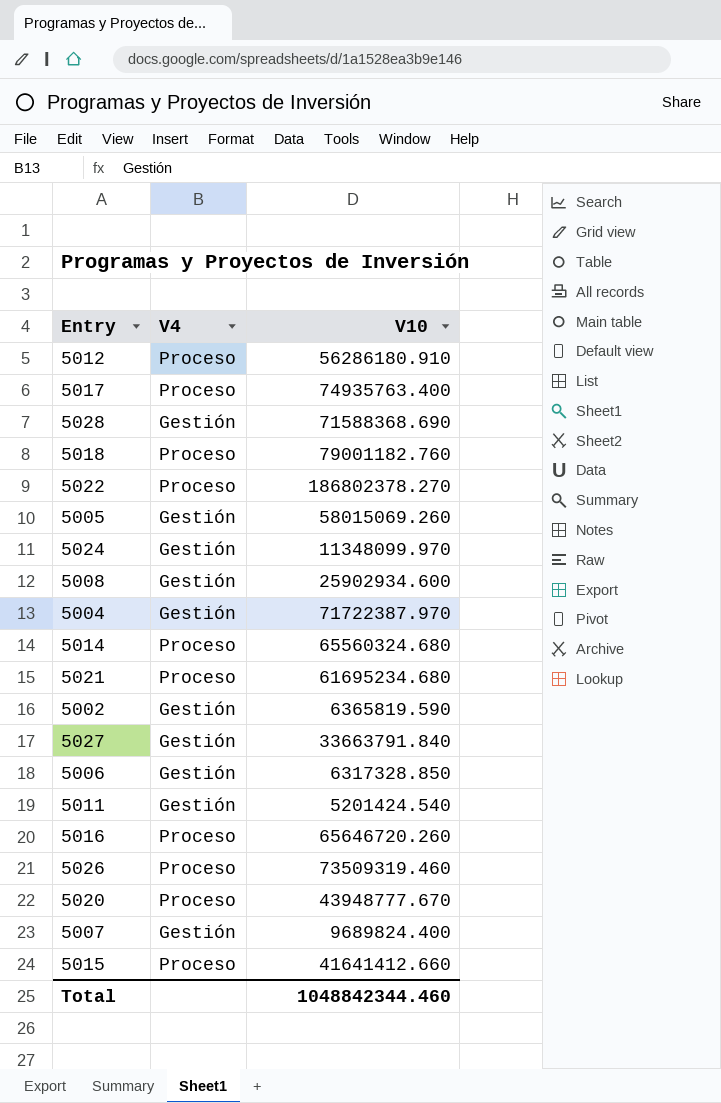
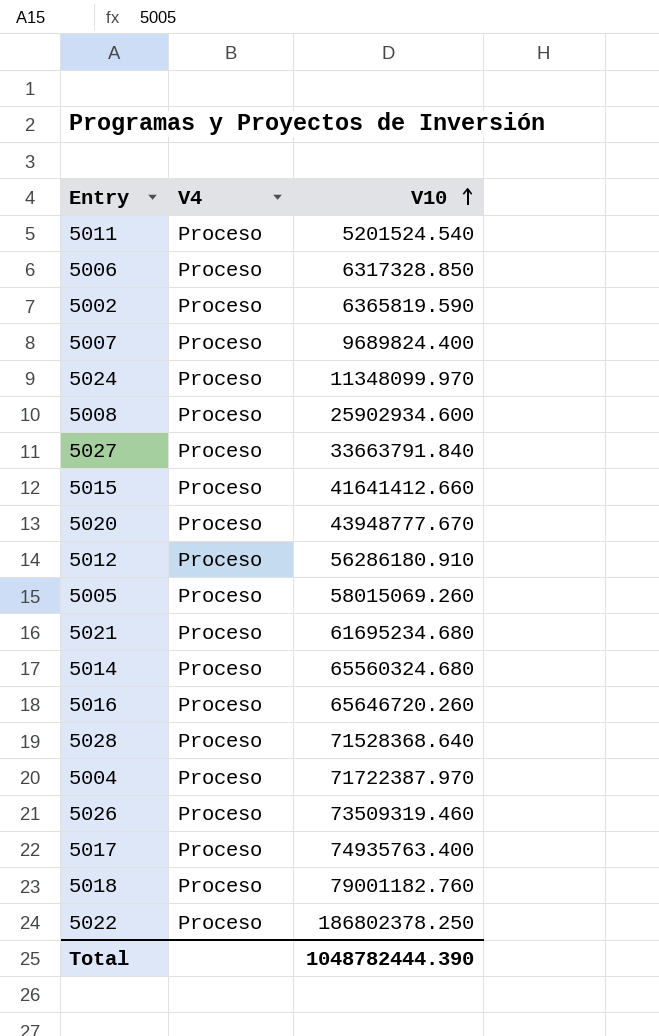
row order: none -> V10 ascending
5011 | V4: Gestión -> Proceso
5011 | V10: 5201424.540 -> 5201524.540
5006 | V4: Gestión -> Proceso
5002 | V4: Gestión -> Proceso
5007 | V4: Gestión -> Proceso
5024 | V4: Gestión -> Proceso
5008 | V4: Gestión -> Proceso
5027 | V4: Gestión -> Proceso
5005 | V4: Gestión -> Proceso
5028 | V4: Gestión -> Proceso
5028 | V10: 71588368.690 -> 71528368.640
5004 | V4: Gestión -> Proceso
5022 | V10: 186802378.270 -> 186802378.250
Total | V10: 1048842344.460 -> 1048782444.390

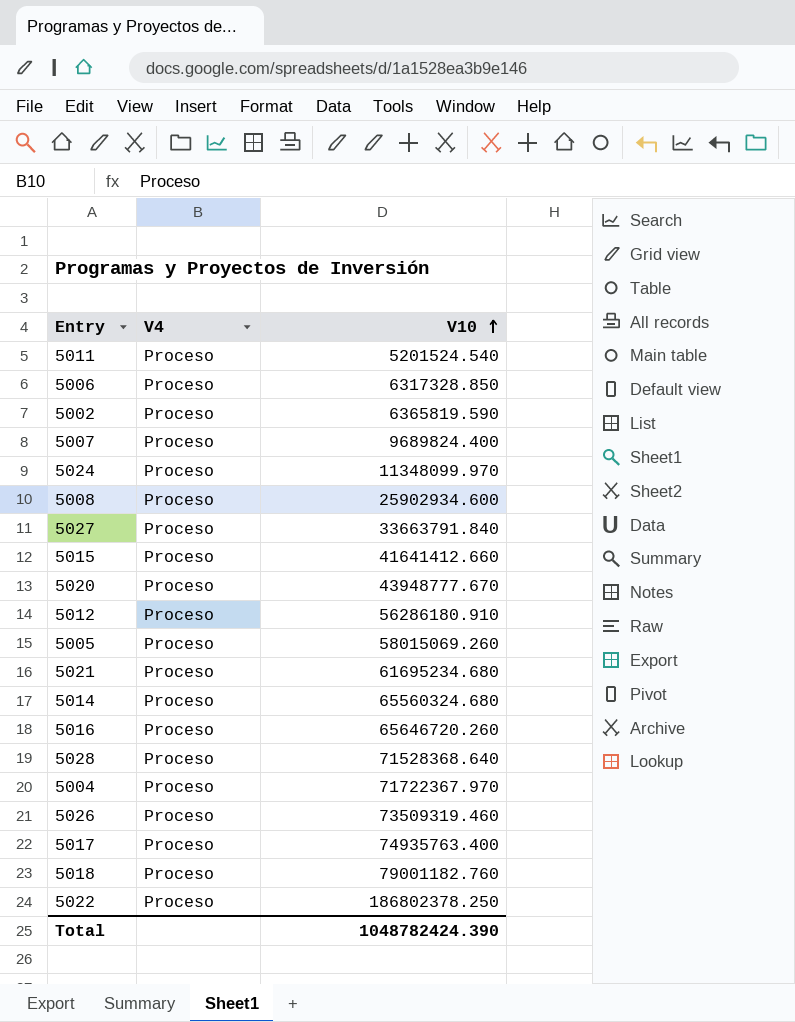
5004 | V10: 71722387.970 -> 71722367.970
Total | V10: 1048782444.390 -> 1048782424.390

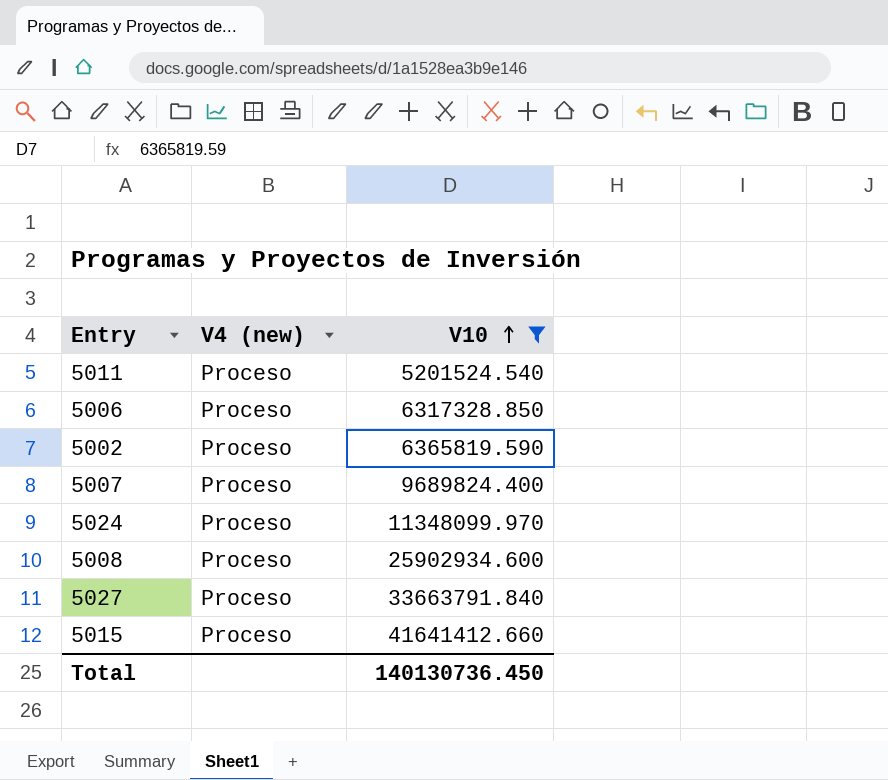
filter: none -> V10 <= 41641412.660
column name: V4 -> V4 (new)
Total | V10: 1048782424.390 -> 140130736.450

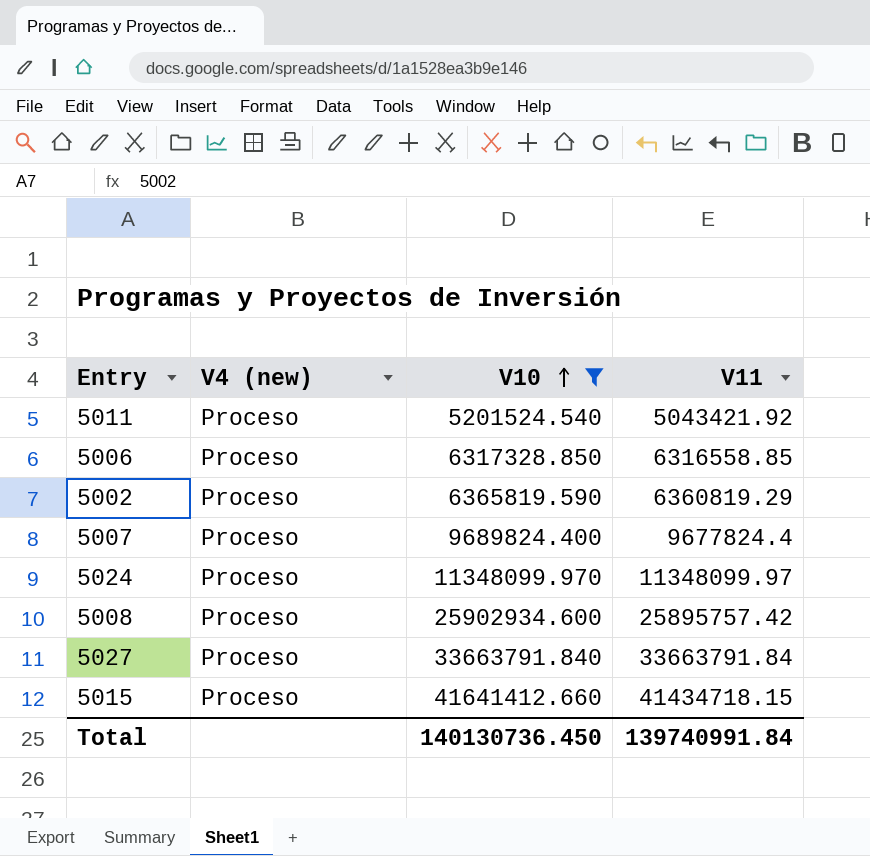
column V11 | position: none -> 4

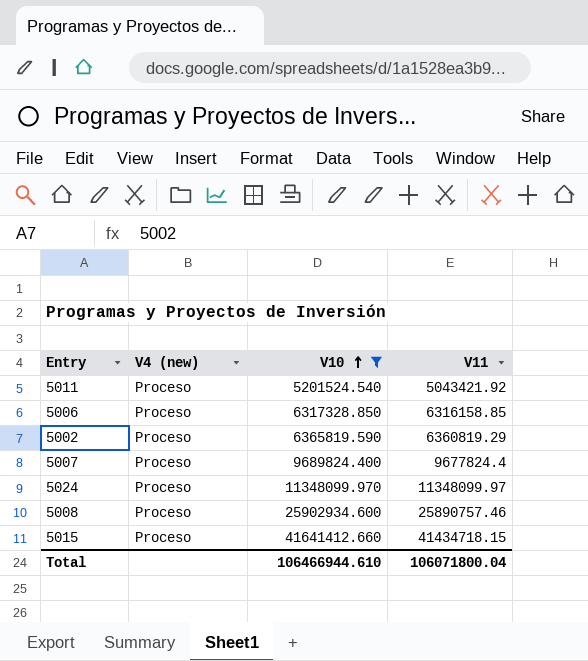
row 5027: Proceso | 33663791.840 | 33663791.84 -> none
5006 | V11: 6316558.85 -> 6316158.85
5008 | V11: 25895757.42 -> 25890757.46
Total | V10: 140130736.450 -> 106466944.610
Total | V11: 139740991.84 -> 106071800.04

